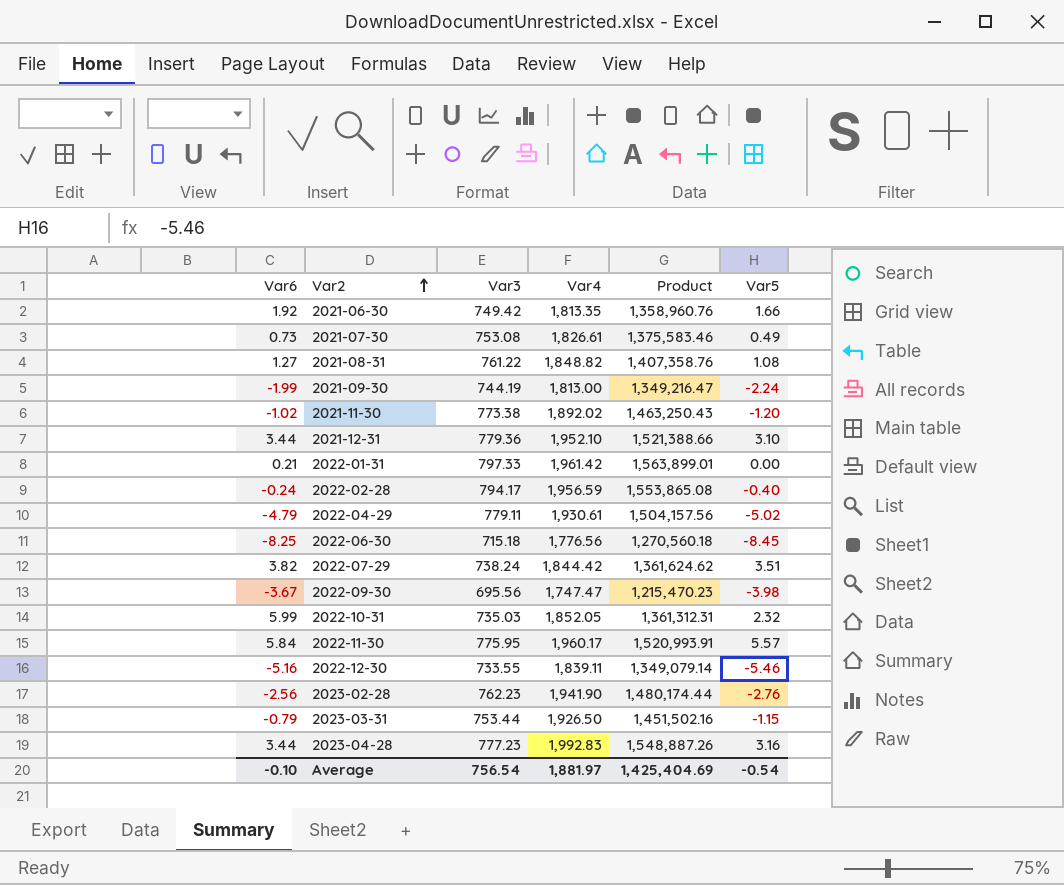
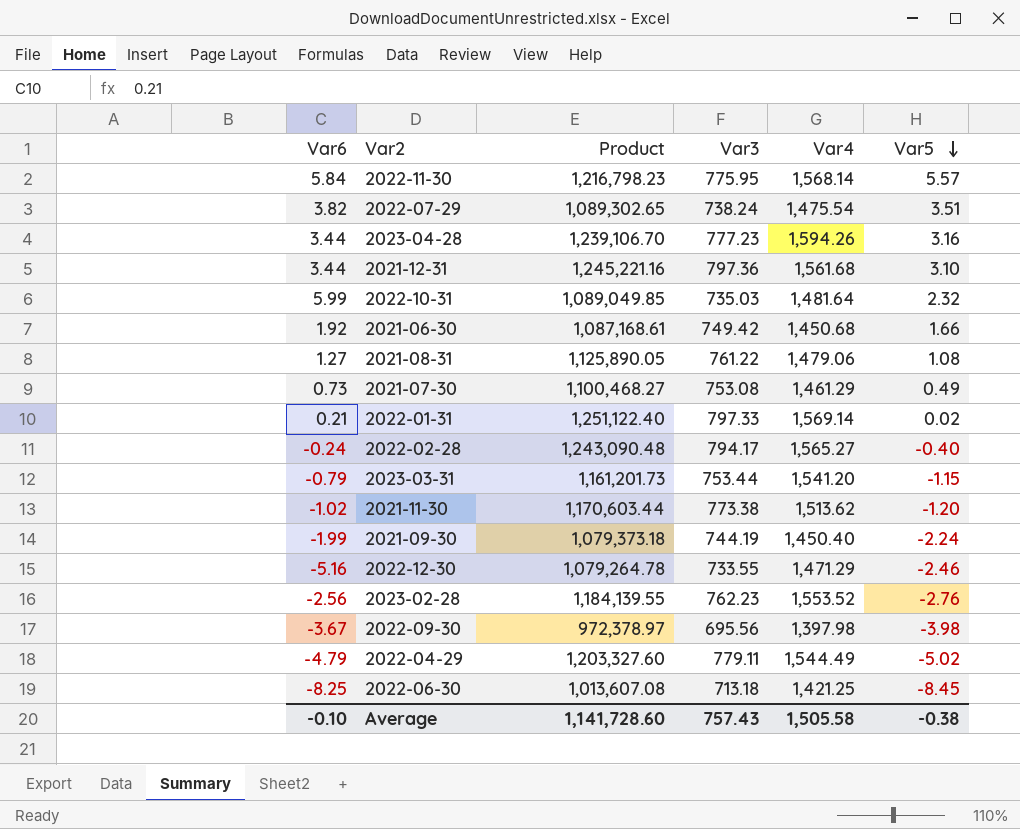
row order: Var2 ascending -> Var5 descending
column Product | position: 5 -> 3
2022-11-30 | Product: 1,520,993.91 -> 1,216,798.23
2022-11-30 | Var4: 1,960.17 -> 1,568.14
2022-07-29 | Product: 1,361,624.62 -> 1,089,302.65
2022-07-29 | Var4: 1,844.42 -> 1,475.54
2023-04-28 | Product: 1,548,887.26 -> 1,239,106.70
2023-04-28 | Var4: 1,992.83 -> 1,594.26
2021-12-31 | Product: 1,521,388.66 -> 1,245,221.16
2021-12-31 | Var3: 779.36 -> 797.36
2021-12-31 | Var4: 1,952.10 -> 1,561.68
2022-10-31 | Product: 1,361,312.31 -> 1,089,049.85
2022-10-31 | Var4: 1,852.05 -> 1,481.64
2021-06-30 | Product: 1,358,960.76 -> 1,087,168.61
2021-06-30 | Var4: 1,813.35 -> 1,450.68
2021-08-31 | Product: 1,407,358.76 -> 1,125,890.05
2021-08-31 | Var4: 1,848.82 -> 1,479.06
2021-07-30 | Product: 1,375,583.46 -> 1,100,468.27
2021-07-30 | Var4: 1,826.61 -> 1,461.29
2022-01-31 | Product: 1,563,899.01 -> 1,251,122.40
2022-01-31 | Var4: 1,961.42 -> 1,569.14
2022-01-31 | Var5: 0.00 -> 0.02
2022-02-28 | Product: 1,553,865.08 -> 1,243,090.48
2022-02-28 | Var4: 1,956.59 -> 1,565.27
2023-03-31 | Product: 1,451,502.16 -> 1,161,201.73
2023-03-31 | Var4: 1,926.50 -> 1,541.20
2021-11-30 | Product: 1,463,250.43 -> 1,170,603.44
2021-11-30 | Var4: 1,892.02 -> 1,513.62
2021-09-30 | Product: 1,349,216.47 -> 1,079,373.18
2021-09-30 | Var4: 1,813.00 -> 1,450.40
2022-12-30 | Product: 1,349,079.14 -> 1,079,264.78
2022-12-30 | Var4: 1,839.11 -> 1,471.29
2022-12-30 | Var5: -5.46 -> -2.46
2023-02-28 | Product: 1,480,174.44 -> 1,184,139.55
2023-02-28 | Var4: 1,941.90 -> 1,553.52
2022-09-30 | Product: 1,215,470.23 -> 972,378.97
2022-09-30 | Var4: 1,747.47 -> 1,397.98
2022-04-29 | Product: 1,504,157.56 -> 1,203,327.60
2022-04-29 | Var4: 1,930.61 -> 1,544.49
2022-06-30 | Product: 1,270,560.18 -> 1,013,607.08
2022-06-30 | Var3: 715.18 -> 713.18
2022-06-30 | Var4: 1,776.56 -> 1,421.25
Average | Product: 1,425,404.69 -> 1,141,728.60
Average | Var3: 756.54 -> 757.43
Average | Var4: 1,881.97 -> 1,505.58
Average | Var5: -0.54 -> -0.38

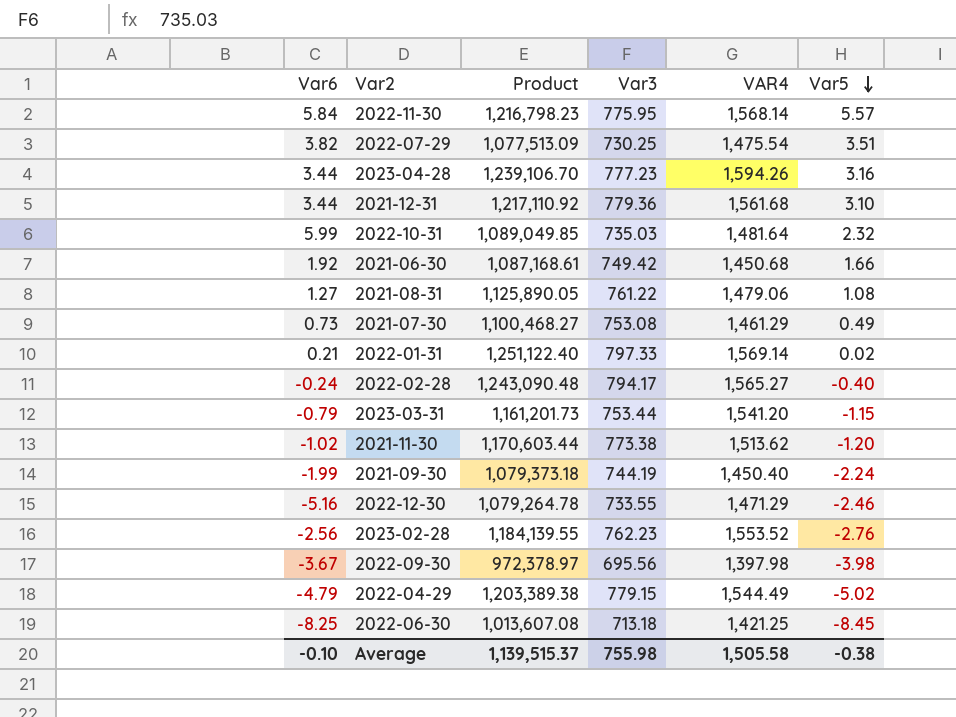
column name: Var4 -> VAR4
2022-07-29 | Product: 1,089,302.65 -> 1,077,513.09
2022-07-29 | Var3: 738.24 -> 730.25
2021-12-31 | Product: 1,245,221.16 -> 1,217,110.92
2021-12-31 | Var3: 797.36 -> 779.36
2022-04-29 | Product: 1,203,327.60 -> 1,203,389.38
2022-04-29 | Var3: 779.11 -> 779.15
Average | Product: 1,141,728.60 -> 1,139,515.37
Average | Var3: 757.43 -> 755.98

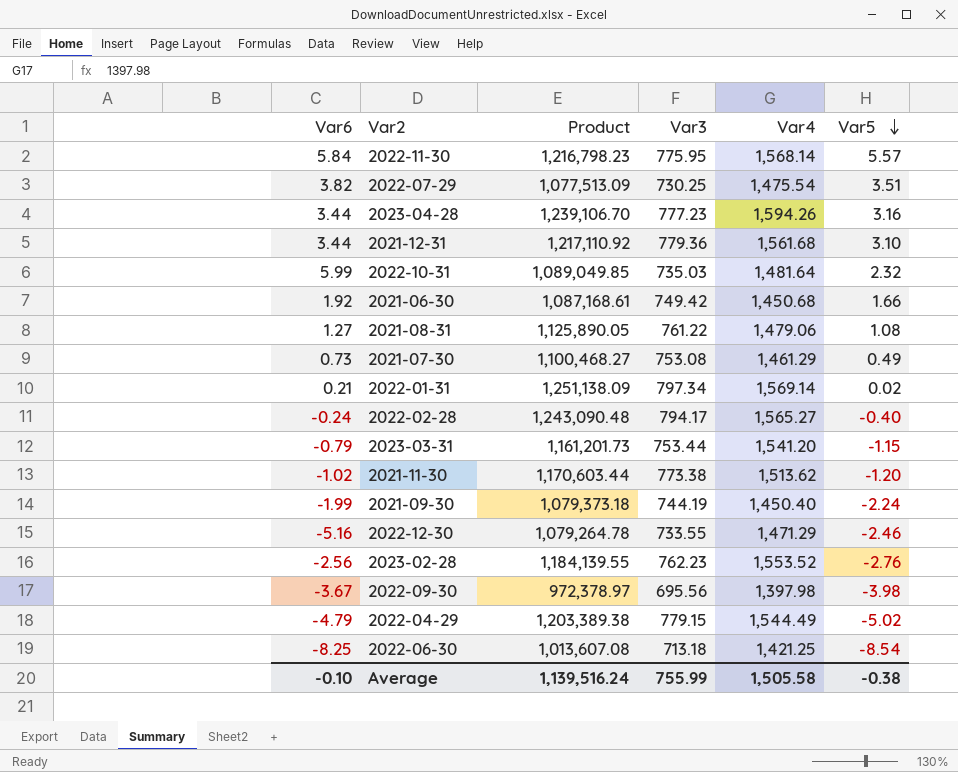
column name: VAR4 -> Var4
2022-01-31 | Product: 1,251,122.40 -> 1,251,138.09
2022-01-31 | Var3: 797.33 -> 797.34
2022-06-30 | Var5: -8.45 -> -8.54
Average | Product: 1,139,515.37 -> 1,139,516.24
Average | Var3: 755.98 -> 755.99

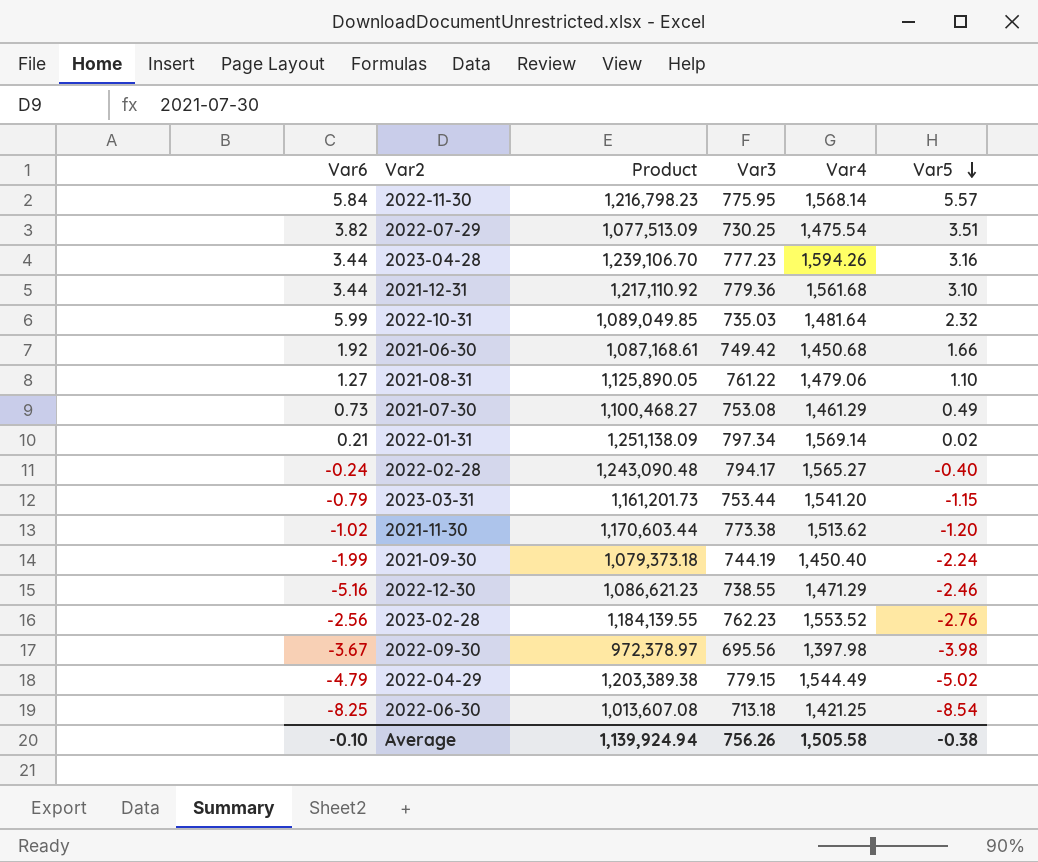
2021-08-31 | Var5: 1.08 -> 1.10
2022-12-30 | Product: 1,079,264.78 -> 1,086,621.23
2022-12-30 | Var3: 733.55 -> 738.55
Average | Product: 1,139,516.24 -> 1,139,924.94
Average | Var3: 755.99 -> 756.26

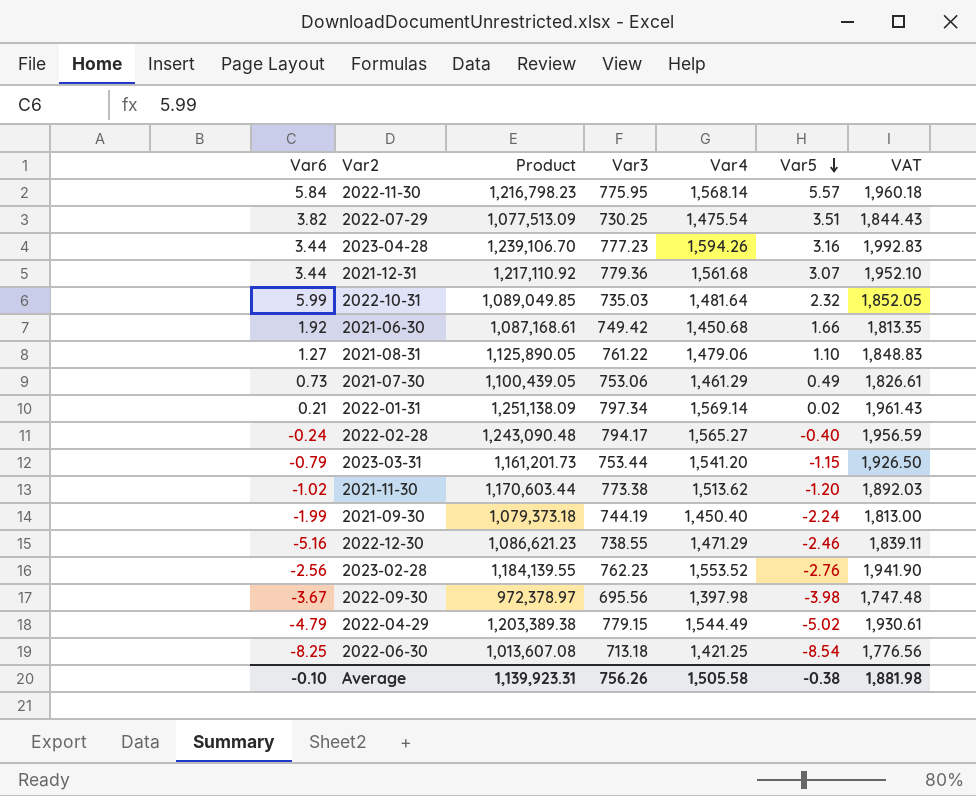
column VAT | formula: none -> [Var4] * 1.25
2021-12-31 | Var5: 3.10 -> 3.07
2021-07-30 | Product: 1,100,468.27 -> 1,100,439.05
2021-07-30 | Var3: 753.08 -> 753.06
Average | Product: 1,139,924.94 -> 1,139,923.31

